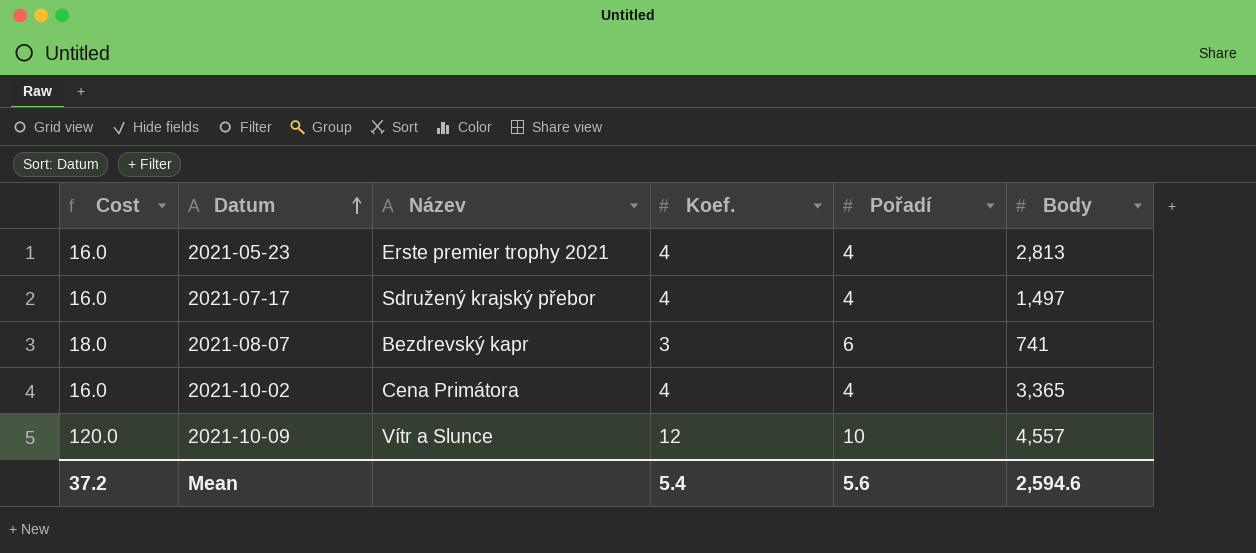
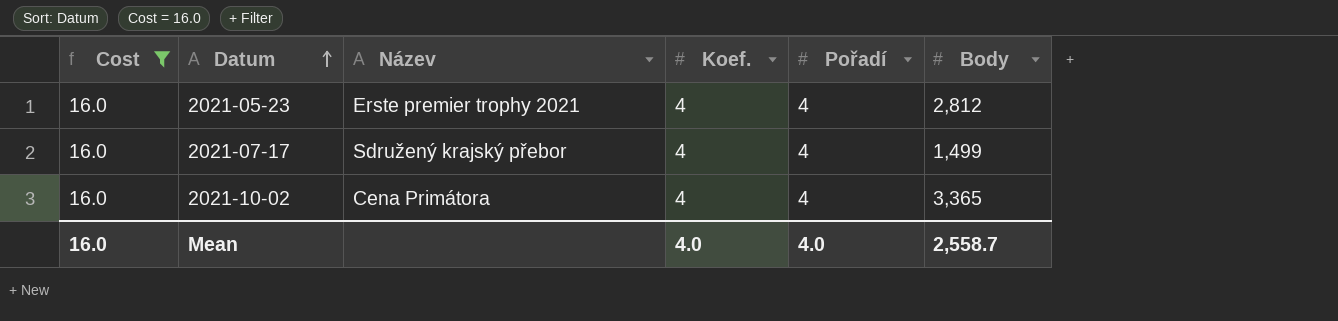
filter: none -> Cost = 16.0
2021-05-23 | Body: 2,813 -> 2,812
2021-07-17 | Body: 1,497 -> 1,499
Mean | Cost: 37.2 -> 16.0
Mean | Koef.: 5.4 -> 4.0
Mean | Pořadí: 5.6 -> 4.0
Mean | Body: 2,594.6 -> 2,558.7

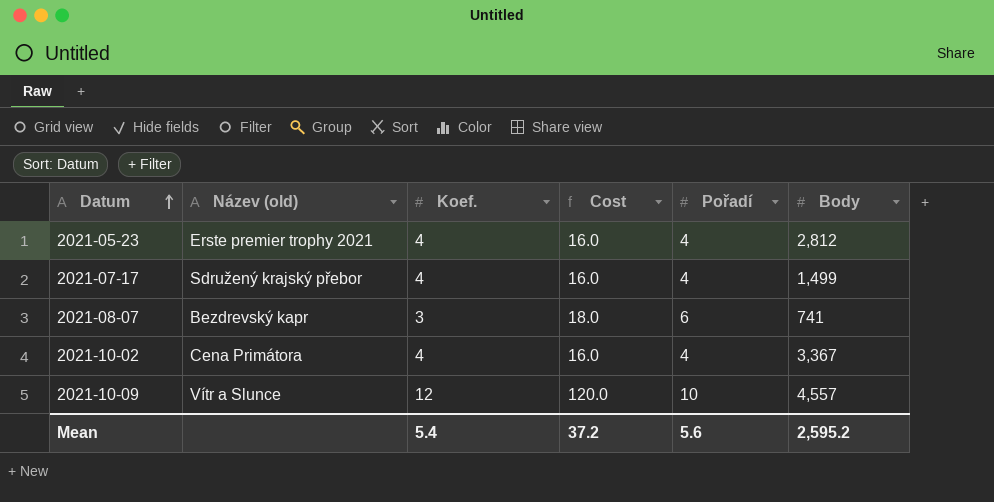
filter: Cost = 16.0 -> none
column name: Název -> Název (old)
column Cost | position: 1 -> 4
2021-10-02 | Body: 3,365 -> 3,367
Mean | Koef.: 4.0 -> 5.4
Mean | Cost: 16.0 -> 37.2
Mean | Pořadí: 4.0 -> 5.6
Mean | Body: 2,558.7 -> 2,595.2

